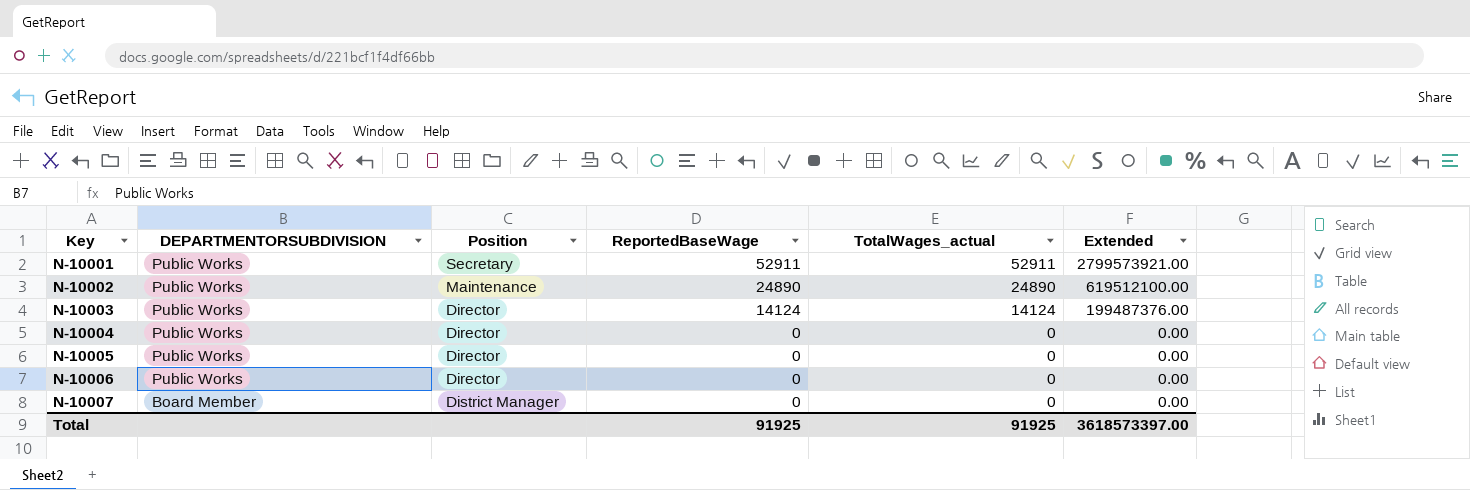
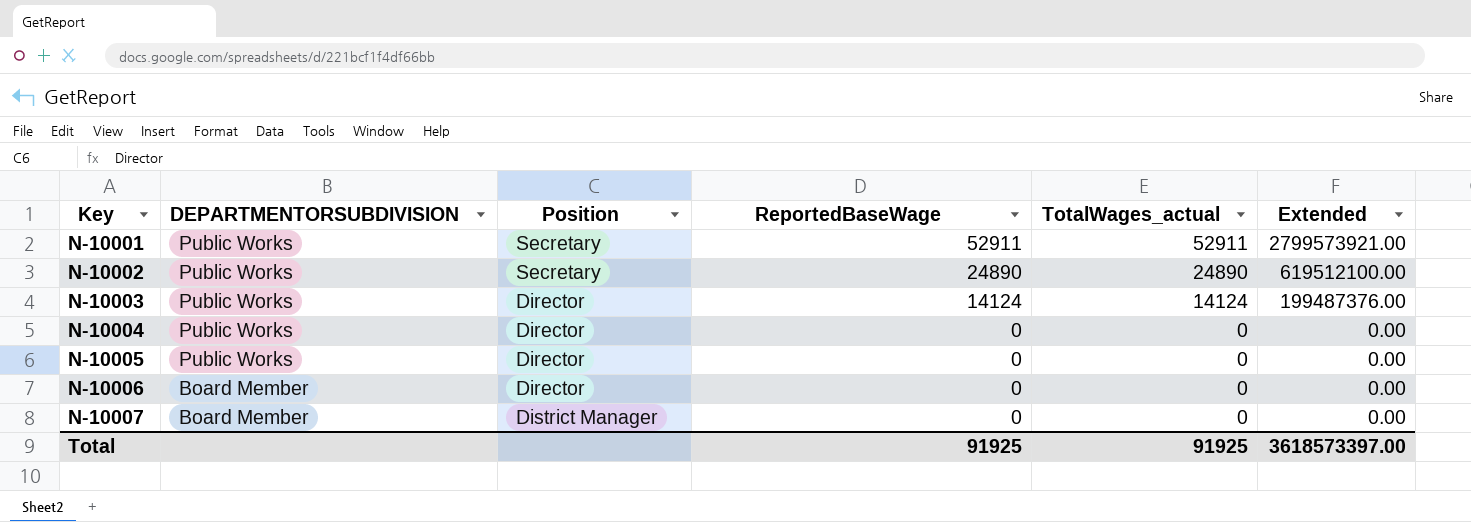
N-10002 | Position: Maintenance -> Secretary
N-10006 | DEPARTMENTORSUBDIVISION: Public Works -> Board Member

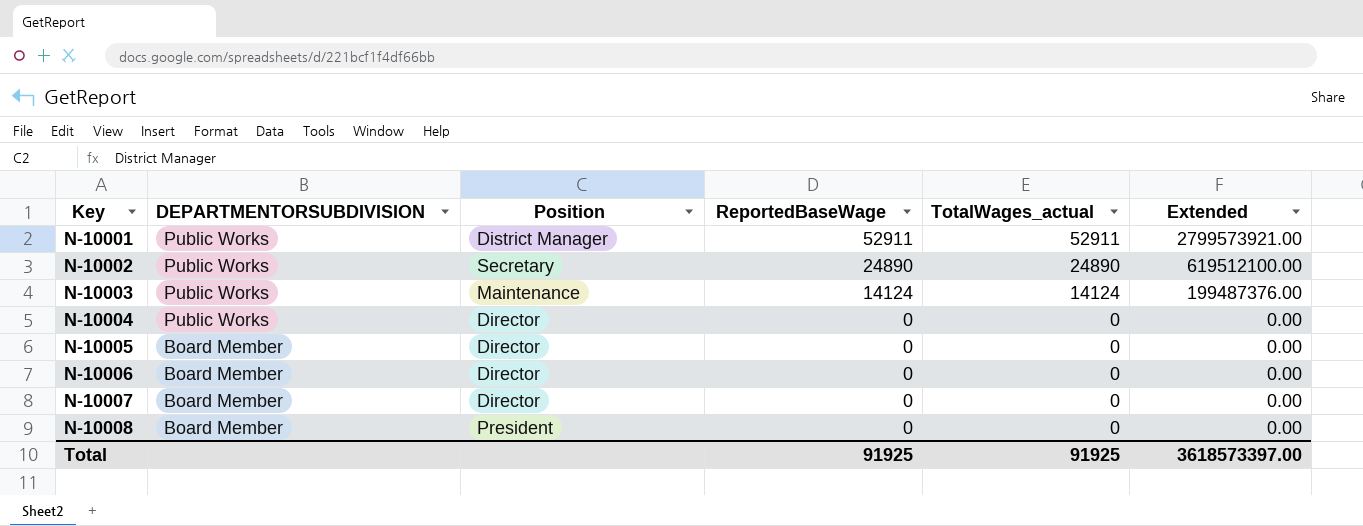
N-10001 | Position: Secretary -> District Manager
N-10003 | Position: Director -> Maintenance
N-10005 | DEPARTMENTORSUBDIVISION: Public Works -> Board Member
N-10007 | Position: District Manager -> Director
row N-10008: none -> Board Member | President | 0 | 0 | 0.00

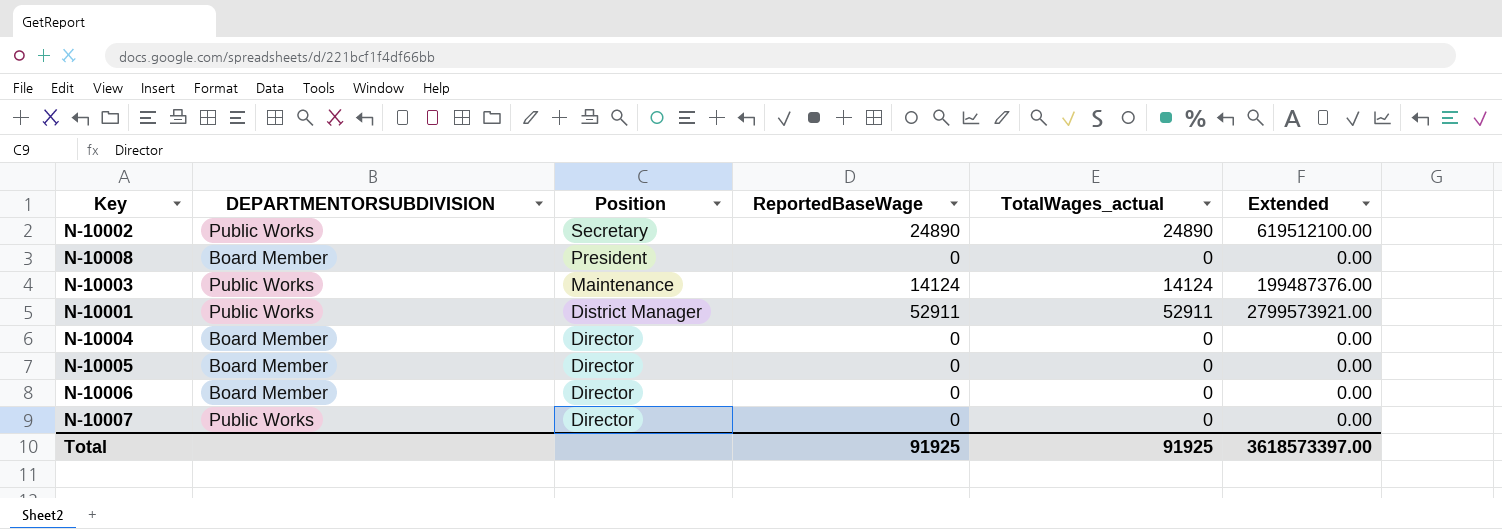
row order: Key ascending -> Position descending
N-10004 | DEPARTMENTORSUBDIVISION: Public Works -> Board Member
N-10007 | DEPARTMENTORSUBDIVISION: Board Member -> Public Works

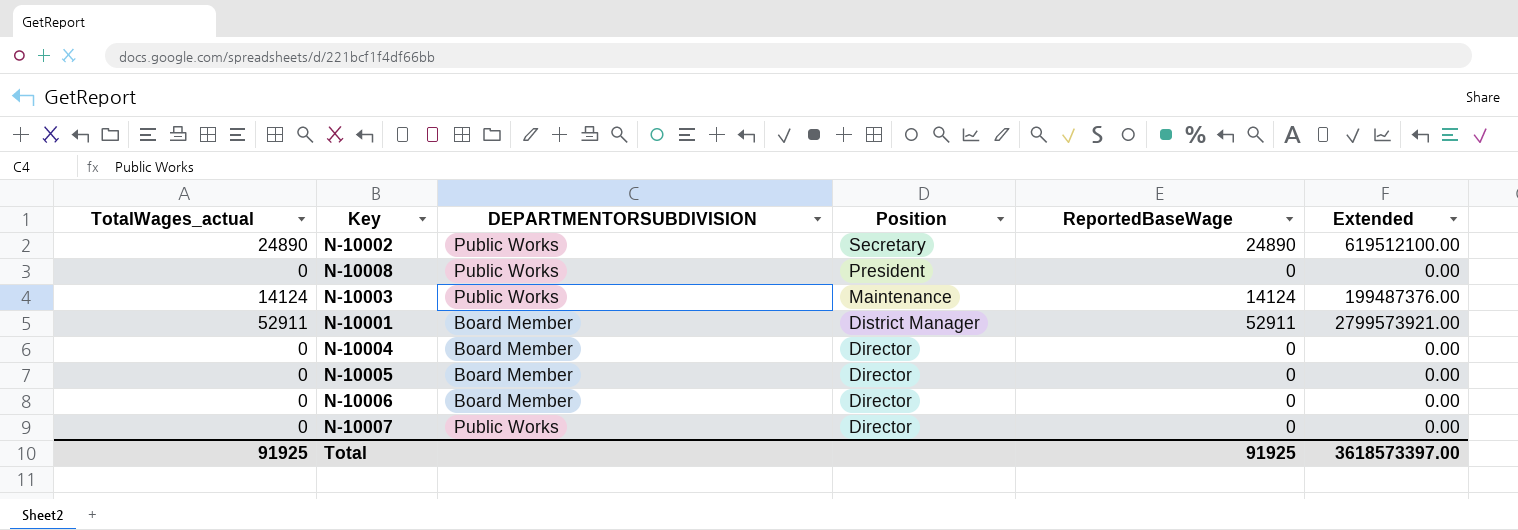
column TotalWages_actual | position: 5 -> 1
N-10008 | DEPARTMENTORSUBDIVISION: Board Member -> Public Works
N-10001 | DEPARTMENTORSUBDIVISION: Public Works -> Board Member

